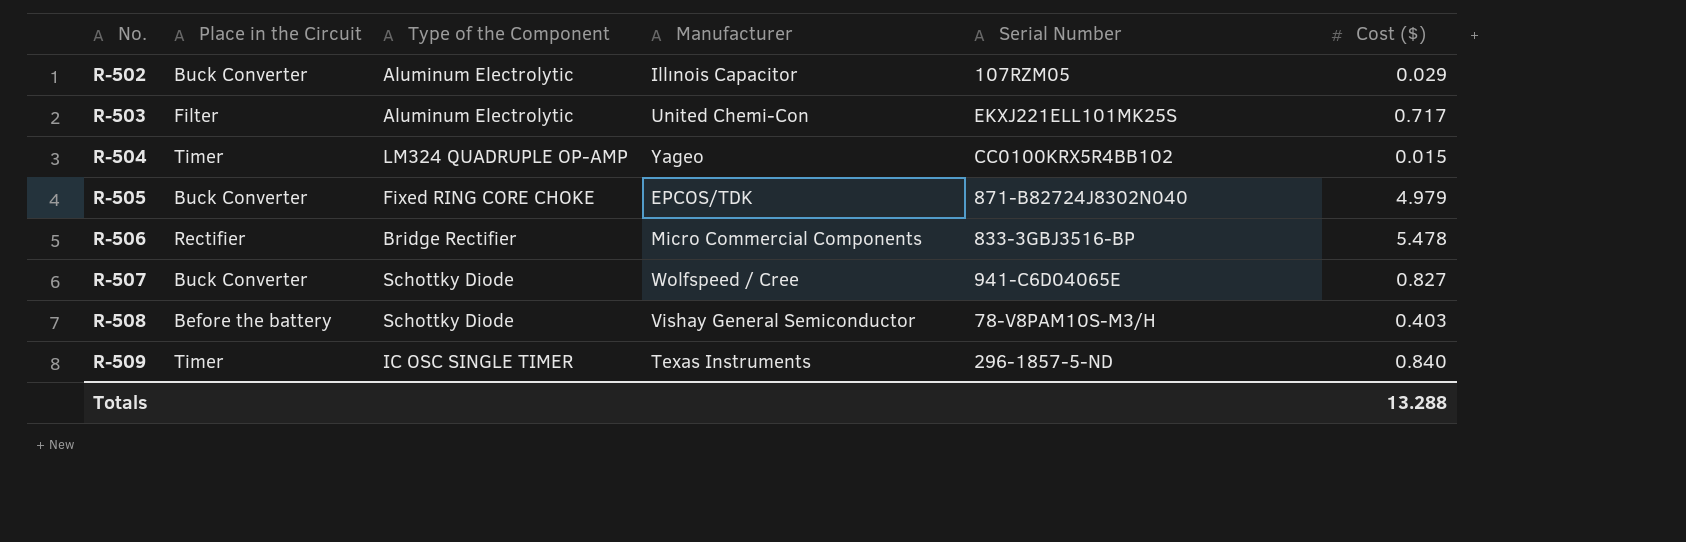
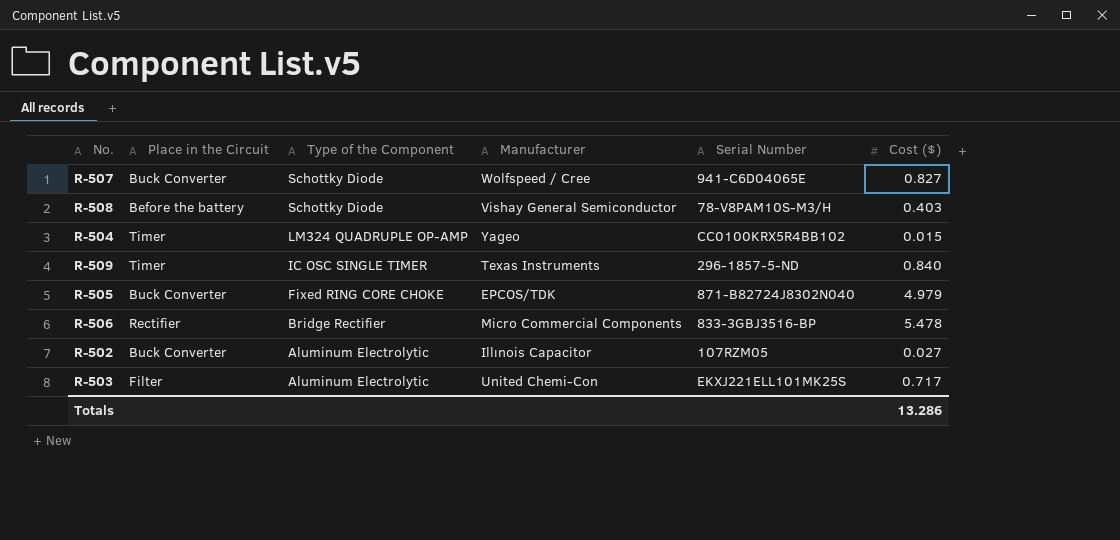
row order: No. ascending -> Type of the Component descending
R-502 | Cost ($): 0.029 -> 0.027
Totals | Cost ($): 13.288 -> 13.286

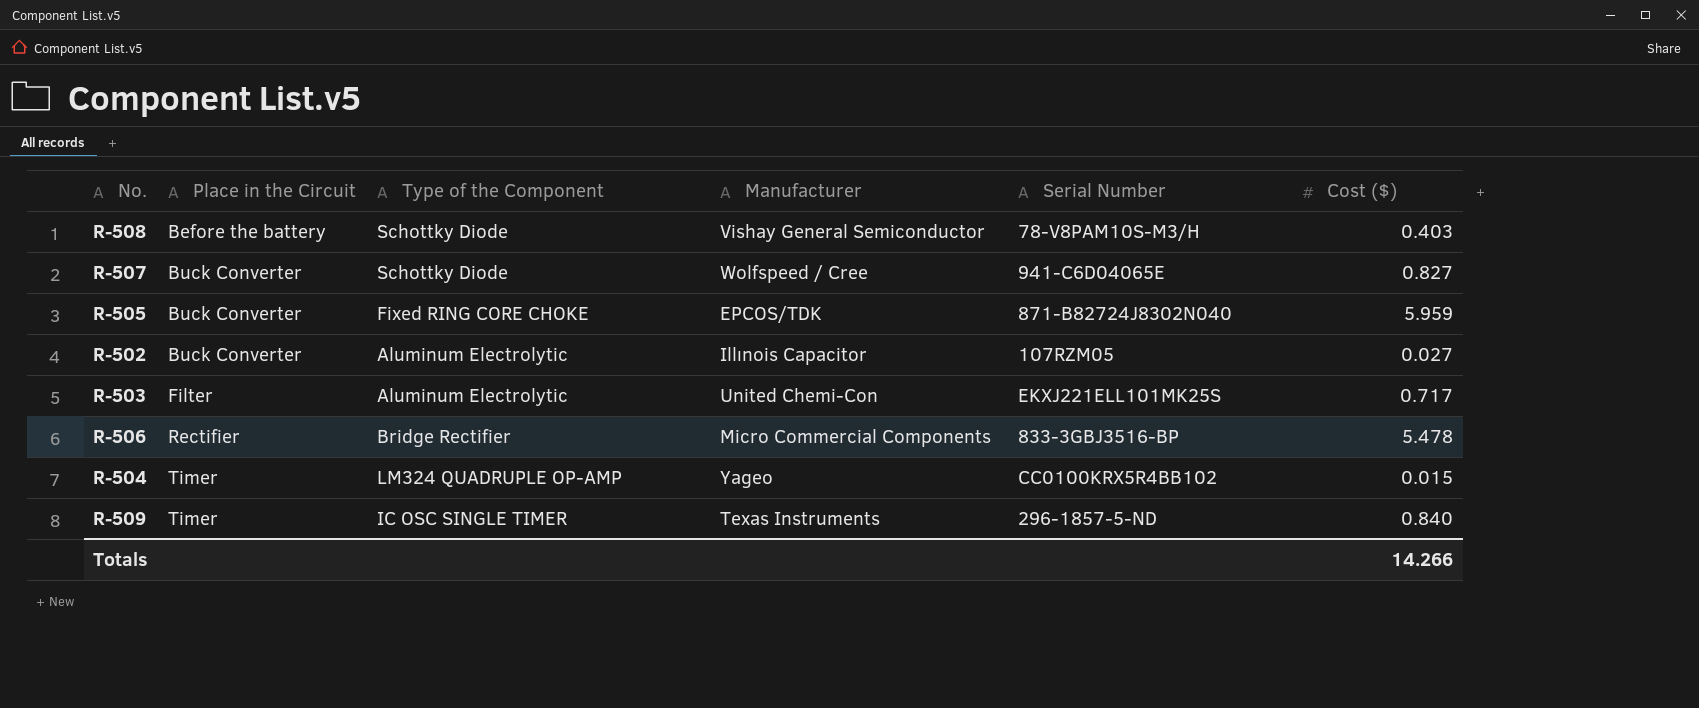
row order: Type of the Component descending -> Place in the Circuit ascending
R-505 | Cost ($): 4.979 -> 5.959
Totals | Cost ($): 13.286 -> 14.266

